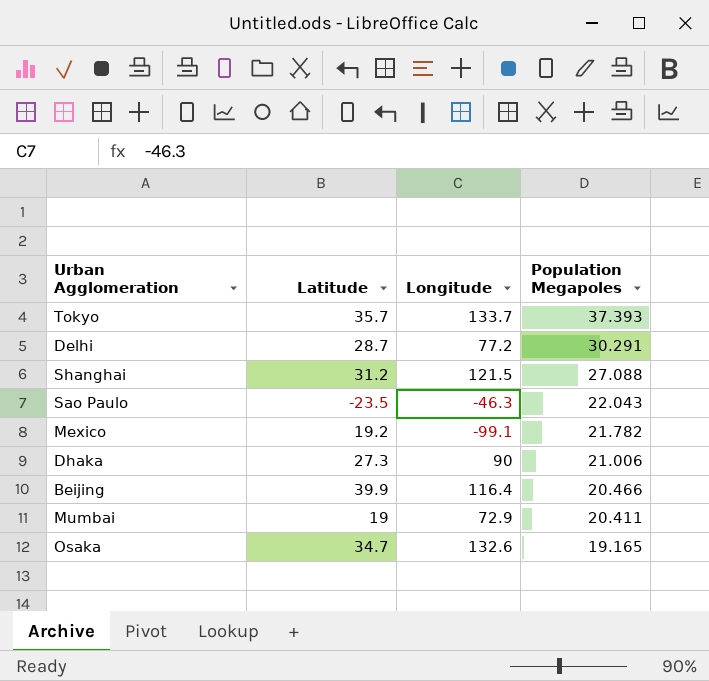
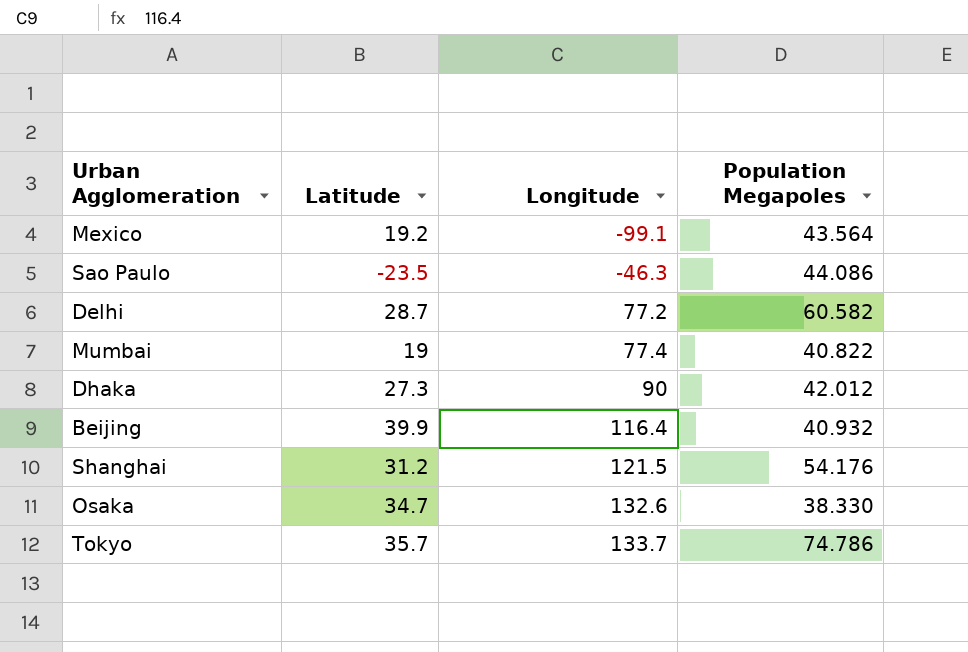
row order: Population Megapoles descending -> Longitude ascending
Mexico | Population Megapoles: 21.782 -> 43.564
Sao Paulo | Population Megapoles: 22.043 -> 44.086
Delhi | Population Megapoles: 30.291 -> 60.582
Mumbai | Longitude: 72.9 -> 77.4
Mumbai | Population Megapoles: 20.411 -> 40.822
Dhaka | Population Megapoles: 21.006 -> 42.012
Beijing | Population Megapoles: 20.466 -> 40.932
Shanghai | Population Megapoles: 27.088 -> 54.176
Osaka | Population Megapoles: 19.165 -> 38.330
Tokyo | Population Megapoles: 37.393 -> 74.786

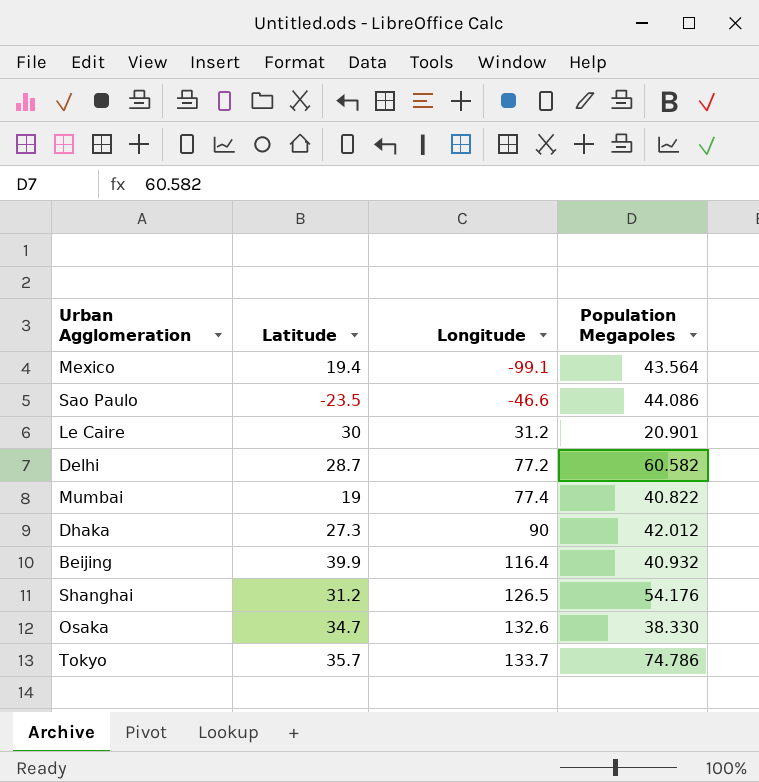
Mexico | Latitude: 19.2 -> 19.4
Sao Paulo | Longitude: -46.3 -> -46.6
row Le Caire: none -> 30 | 31.2 | 20.901
Shanghai | Longitude: 121.5 -> 126.5

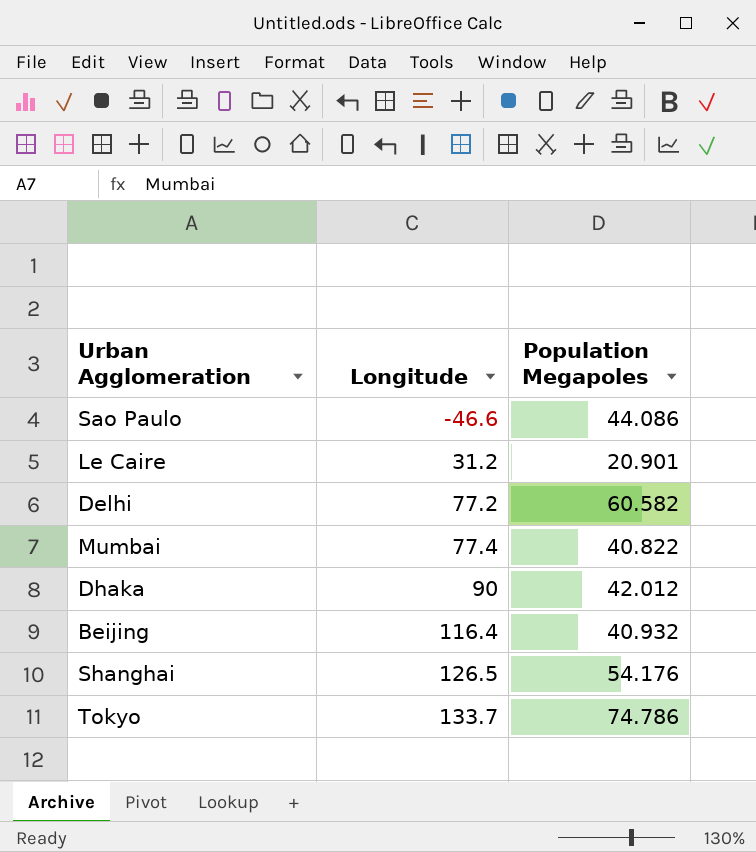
column Latitude | position: 2 -> none
row Mexico: 19.4 | -99.1 | 43.564 -> none
row Osaka: 34.7 | 132.6 | 38.330 -> none

